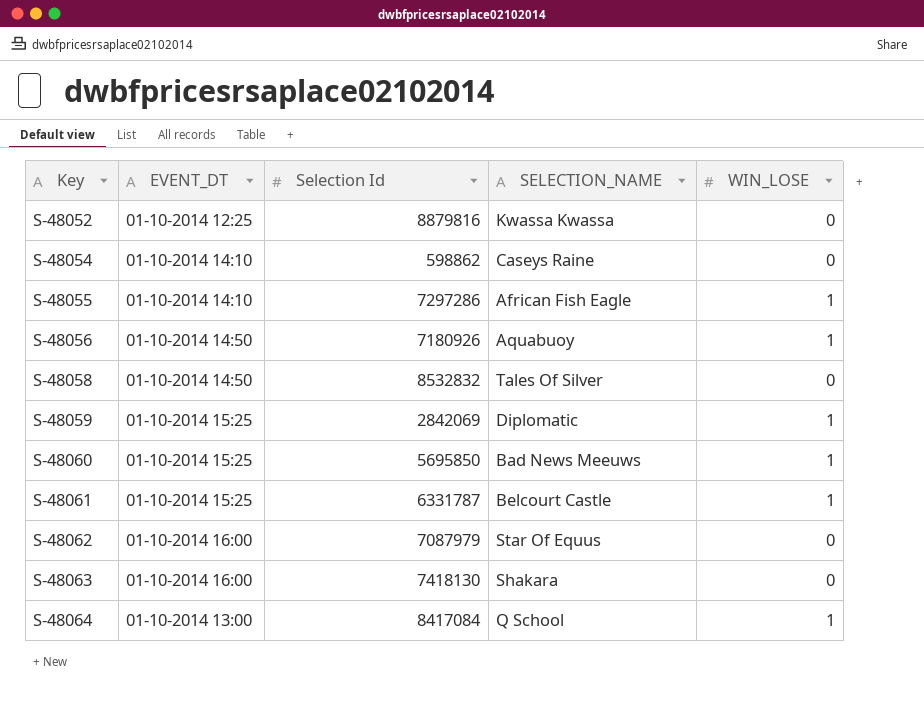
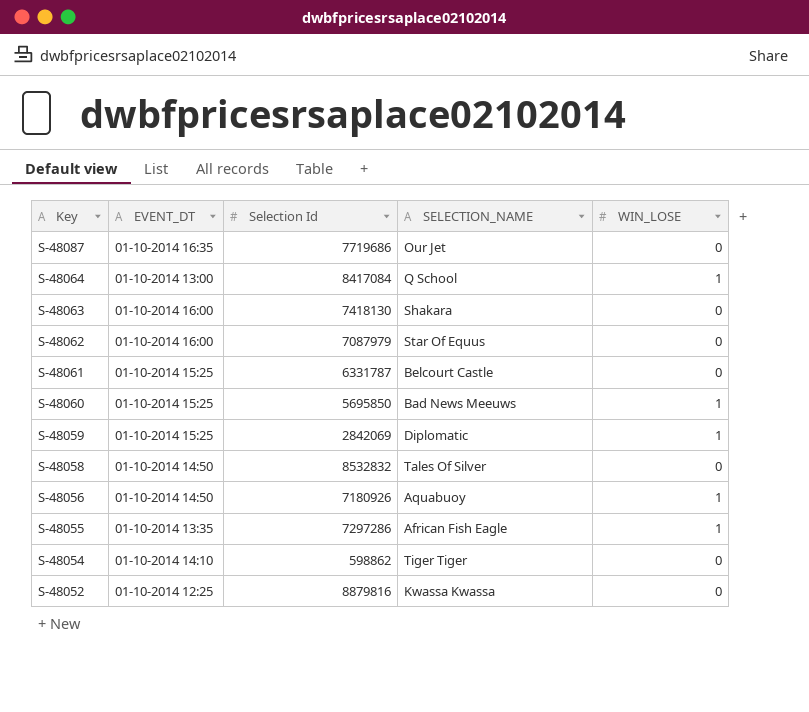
row order: Key ascending -> Key descending
row S-48087: none -> 01-10-2014 16:35 | 7719686 | Our Jet | 0
S-48061 | WIN_LOSE: 1 -> 0
S-48055 | EVENT_DT: 01-10-2014 14:10 -> 01-10-2014 13:35
S-48054 | SELECTION_NAME: Caseys Raine -> Tiger Tiger

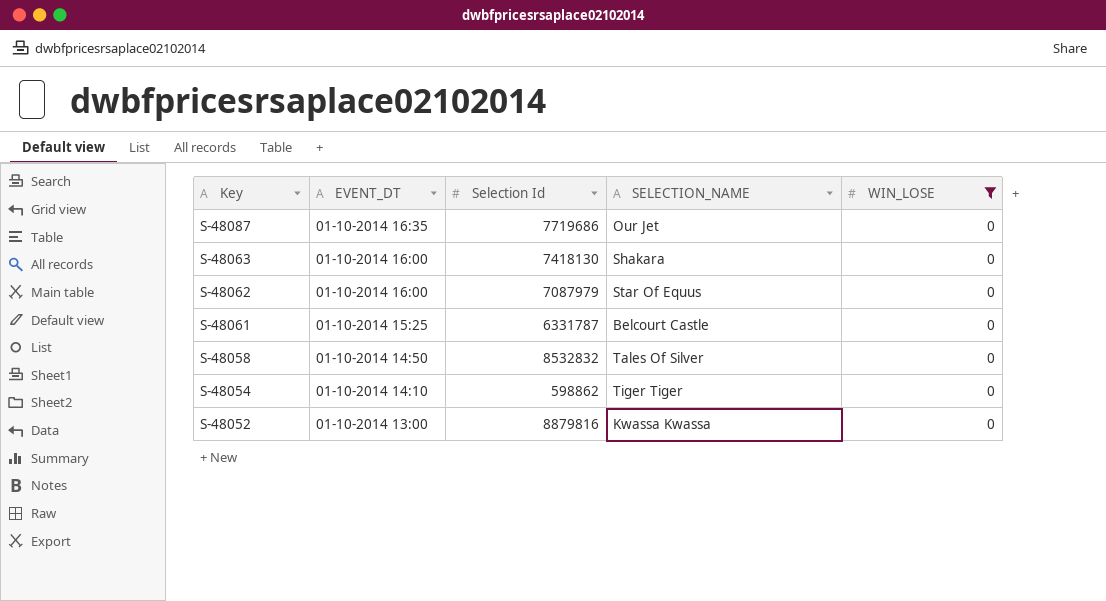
filter: none -> WIN_LOSE = 0
S-48052 | EVENT_DT: 01-10-2014 12:25 -> 01-10-2014 13:00

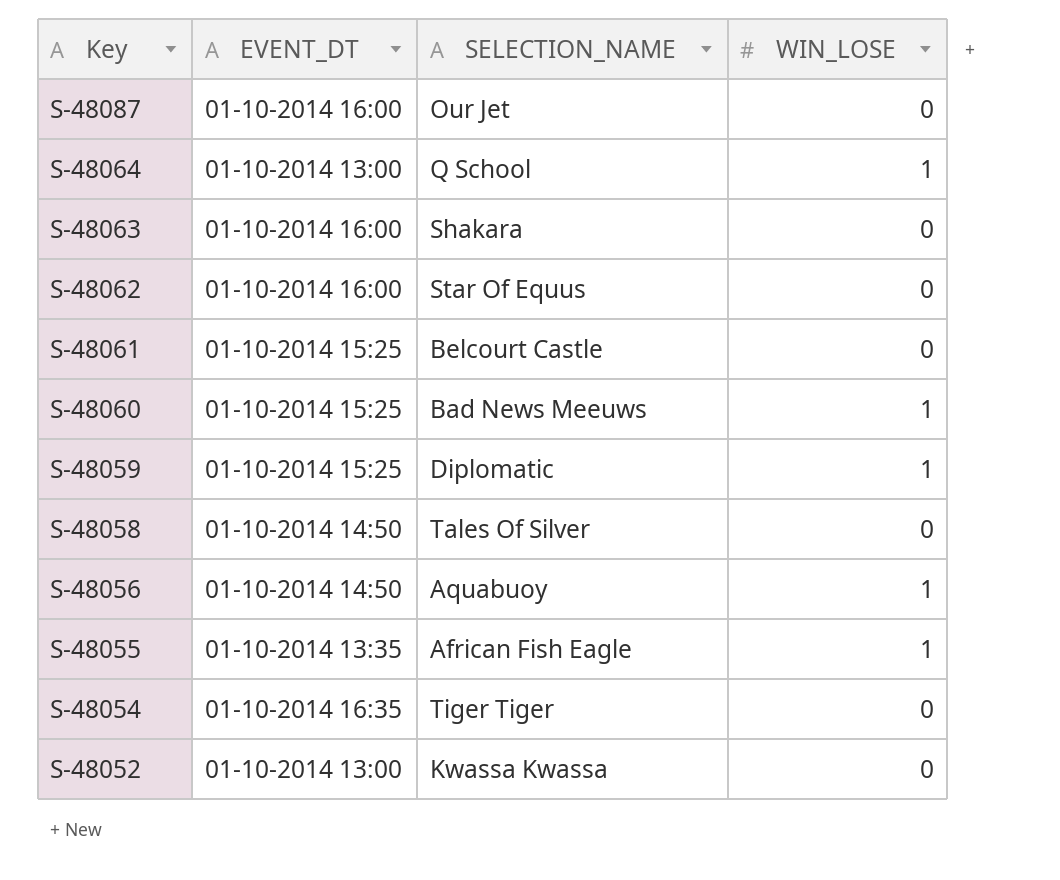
filter: WIN_LOSE = 0 -> none
column Selection Id | position: 3 -> none
S-48087 | EVENT_DT: 01-10-2014 16:35 -> 01-10-2014 16:00
S-48054 | EVENT_DT: 01-10-2014 14:10 -> 01-10-2014 16:35

